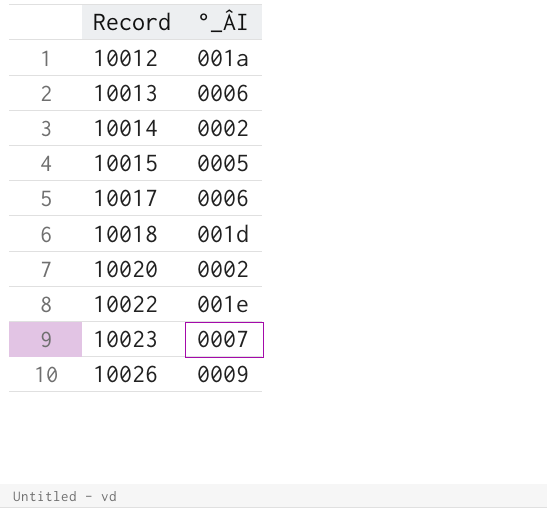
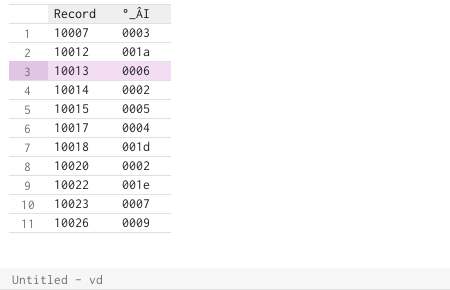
row 10007: none -> 0003
10017 | °_ÂI: 0006 -> 0004

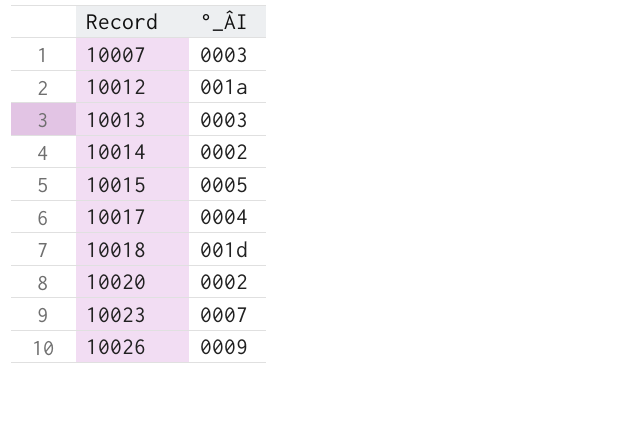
row 10022: 001e -> none
10013 | °_ÂI: 0006 -> 0003

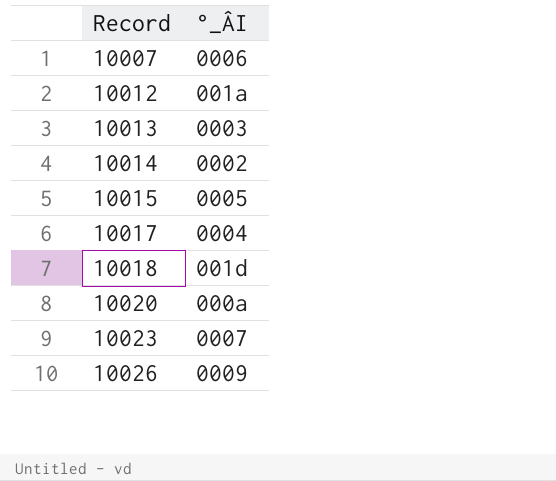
10007 | °_ÂI: 0003 -> 0006
10020 | °_ÂI: 0002 -> 000a

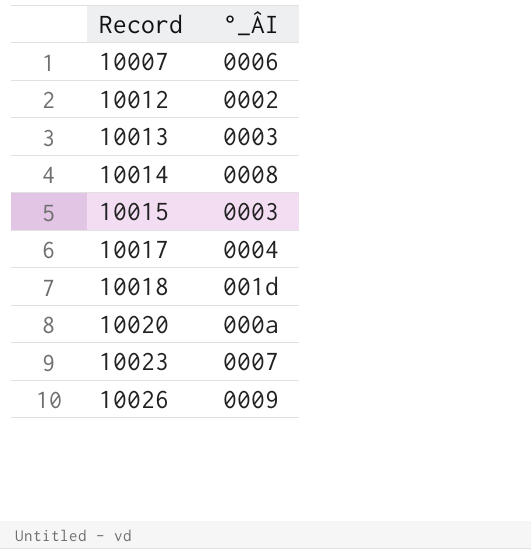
10012 | °_ÂI: 001a -> 0002
10014 | °_ÂI: 0002 -> 0008
10015 | °_ÂI: 0005 -> 0003

